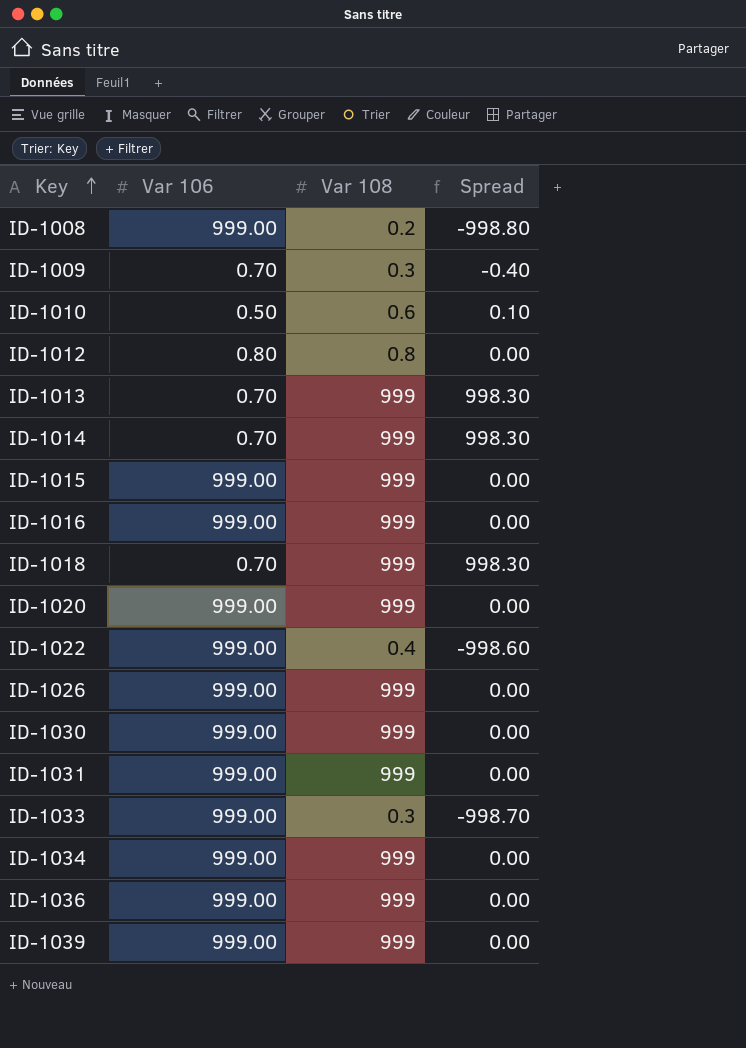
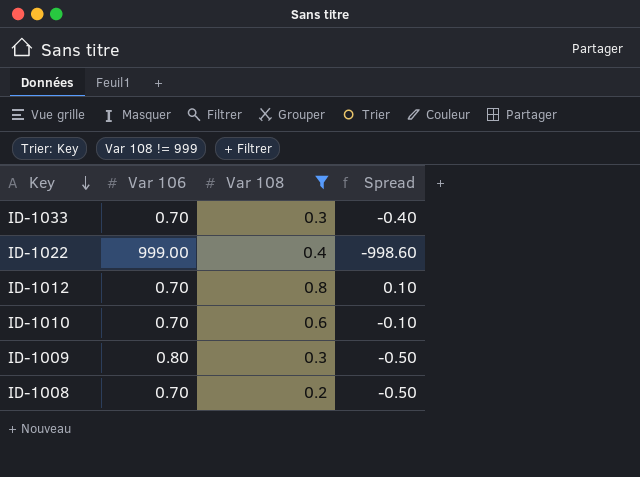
filter: none -> Var 108 != 999
row order: Key ascending -> Key descending
ID-1033 | Var 106: 999.00 -> 0.70
ID-1033 | Spread: -998.70 -> -0.40
ID-1012 | Var 106: 0.80 -> 0.70
ID-1012 | Spread: 0.00 -> 0.10
ID-1010 | Var 106: 0.50 -> 0.70
ID-1010 | Spread: 0.10 -> -0.10
ID-1009 | Var 106: 0.70 -> 0.80
ID-1009 | Spread: -0.40 -> -0.50
ID-1008 | Var 106: 999.00 -> 0.70
ID-1008 | Spread: -998.80 -> -0.50

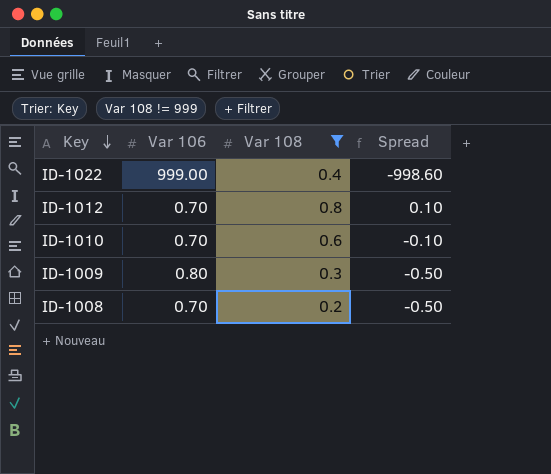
row ID-1033: 0.70 | 0.3 | -0.40 -> none

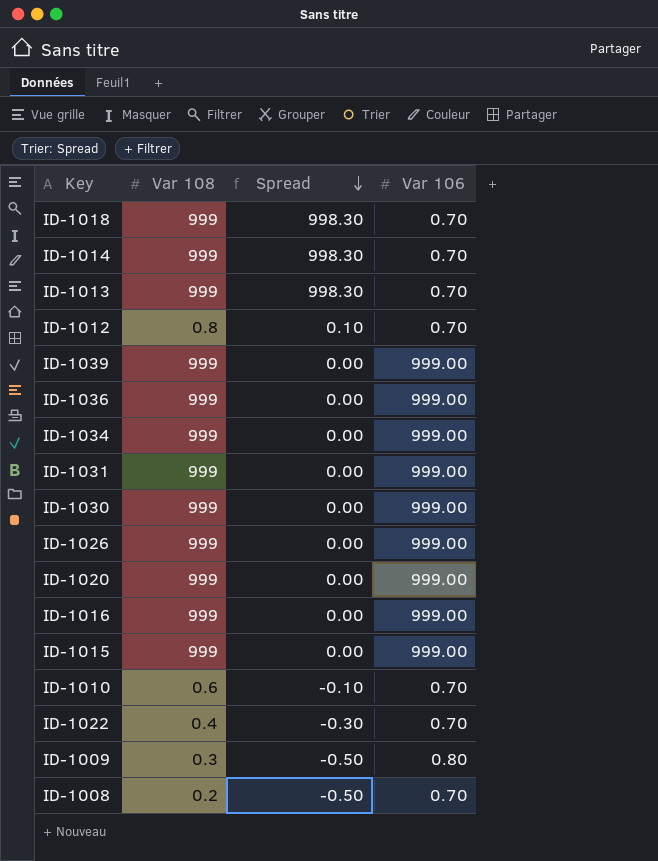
filter: Var 108 != 999 -> none
row order: Key descending -> Spread descending
column Var 106 | position: 2 -> 4
ID-1022 | Spread: -998.60 -> -0.30
ID-1022 | Var 106: 999.00 -> 0.70

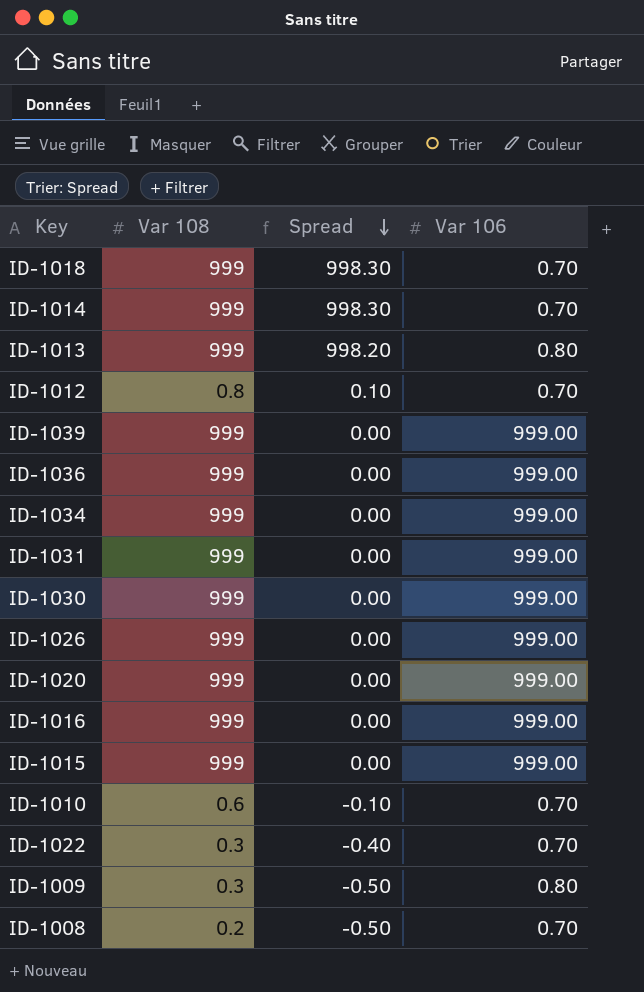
ID-1013 | Spread: 998.30 -> 998.20
ID-1013 | Var 106: 0.70 -> 0.80
ID-1022 | Var 108: 0.4 -> 0.3
ID-1022 | Spread: -0.30 -> -0.40

